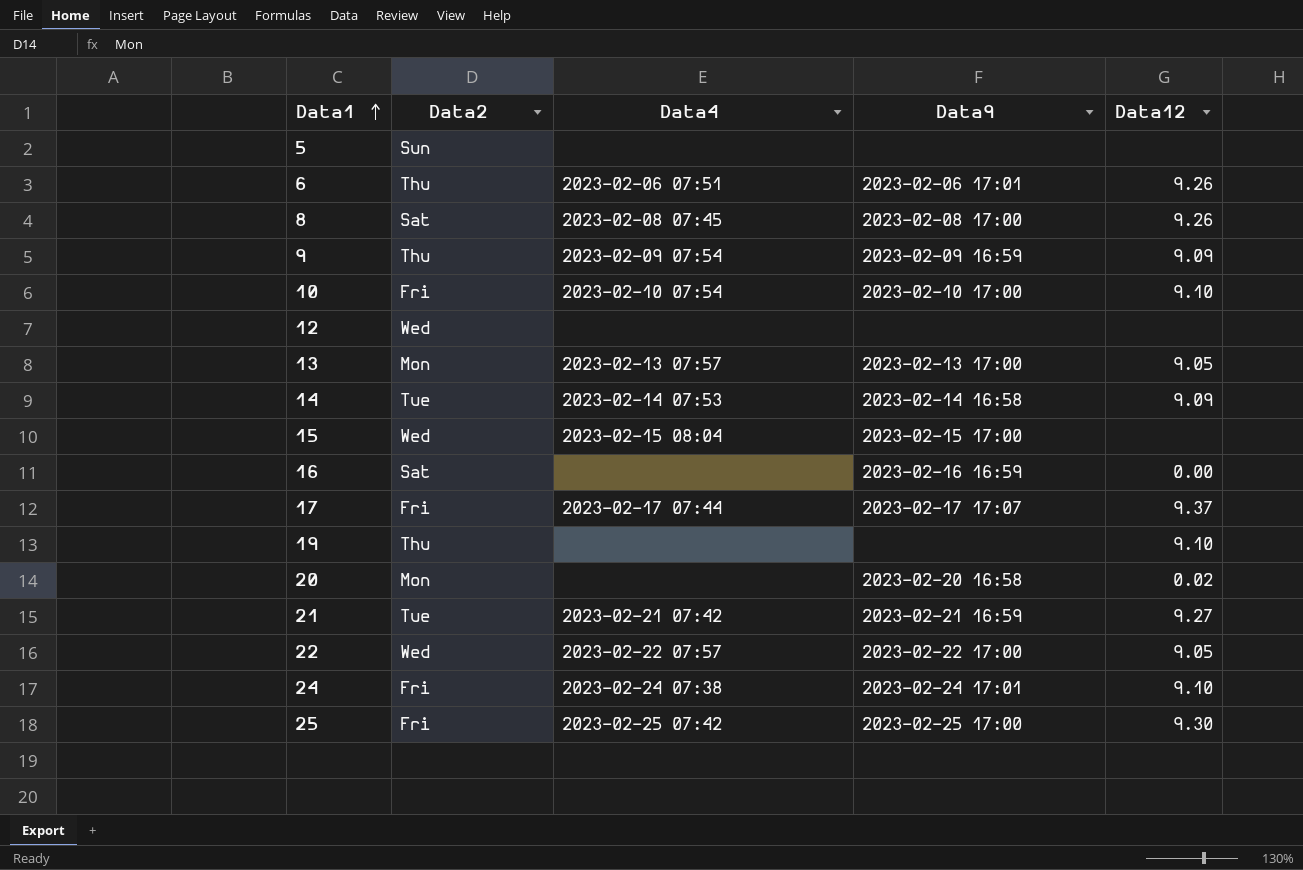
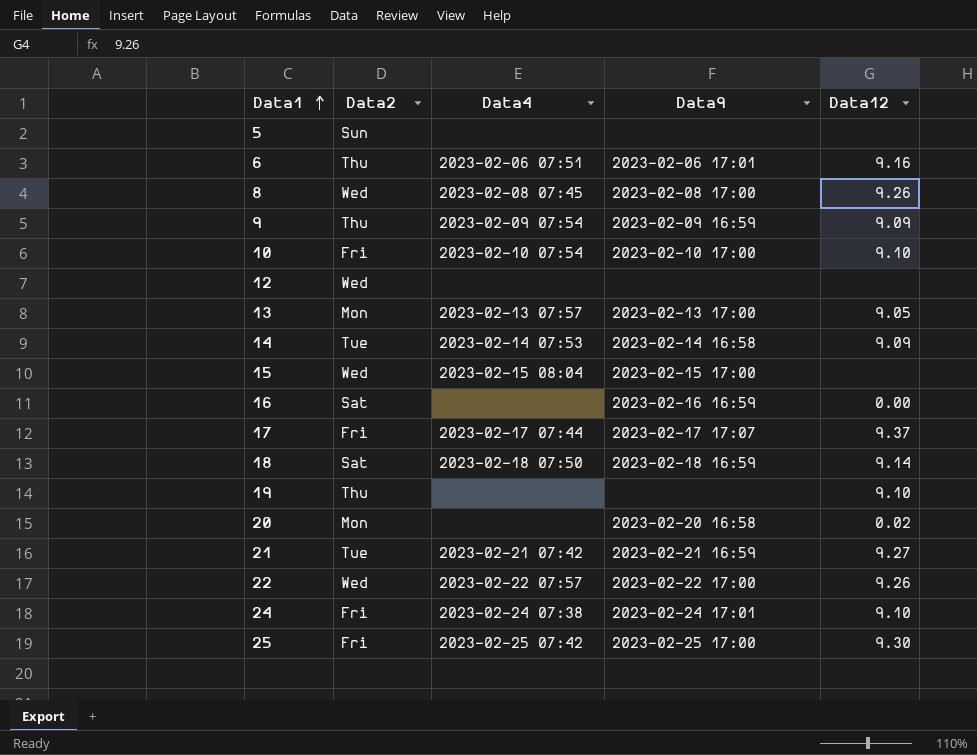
6 | Data12: 9.26 -> 9.16
8 | Data2: Sat -> Wed
row 18: none -> Sat | 2023-02-18 07:50 | 2023-02-18 16:59 | 9.14
22 | Data12: 9.05 -> 9.26

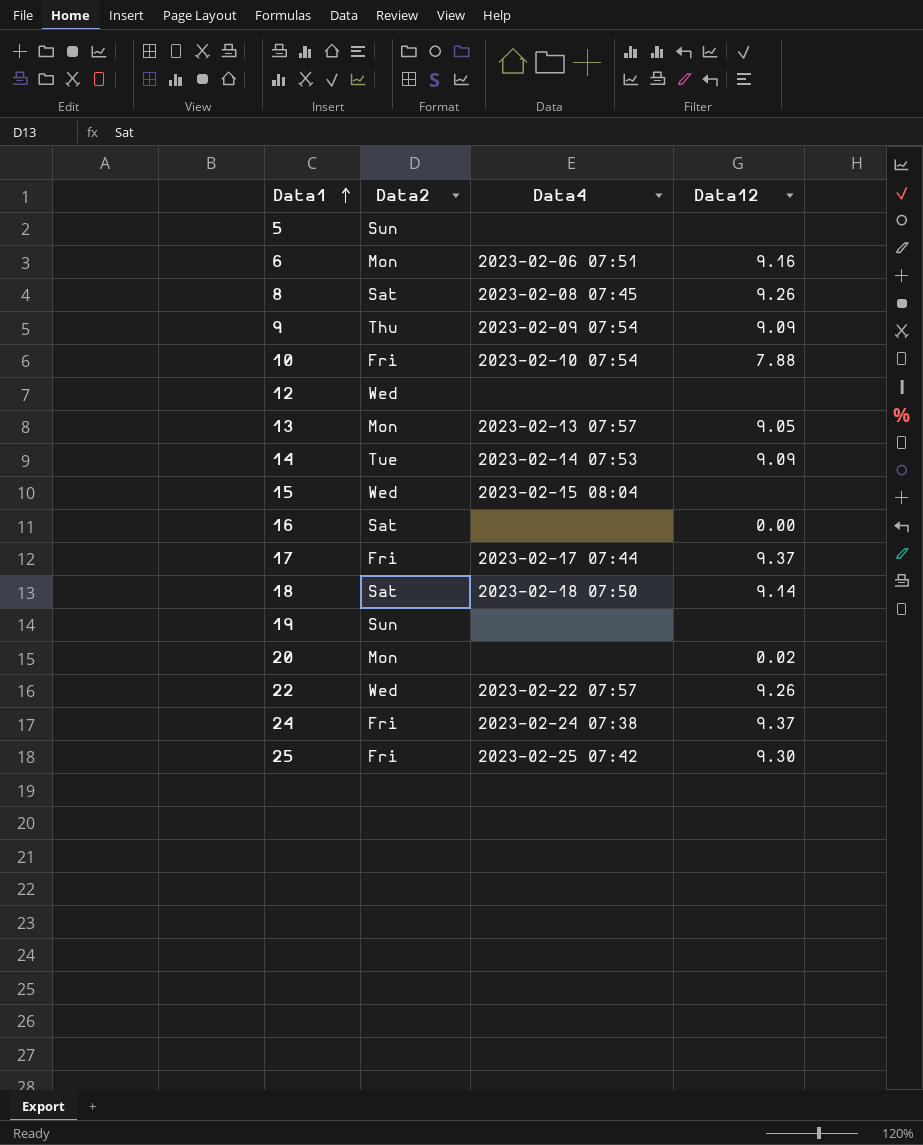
column Data9 | position: 4 -> none
row 21: Tue | 2023-02-21 07:42 | 2023-02-21 16:59 | 9.27 -> none
6 | Data2: Thu -> Mon
8 | Data2: Wed -> Sat
10 | Data12: 9.10 -> 7.88
19 | Data2: Thu -> Sun
19 | Data12: 9.10 -> none
24 | Data12: 9.10 -> 9.37

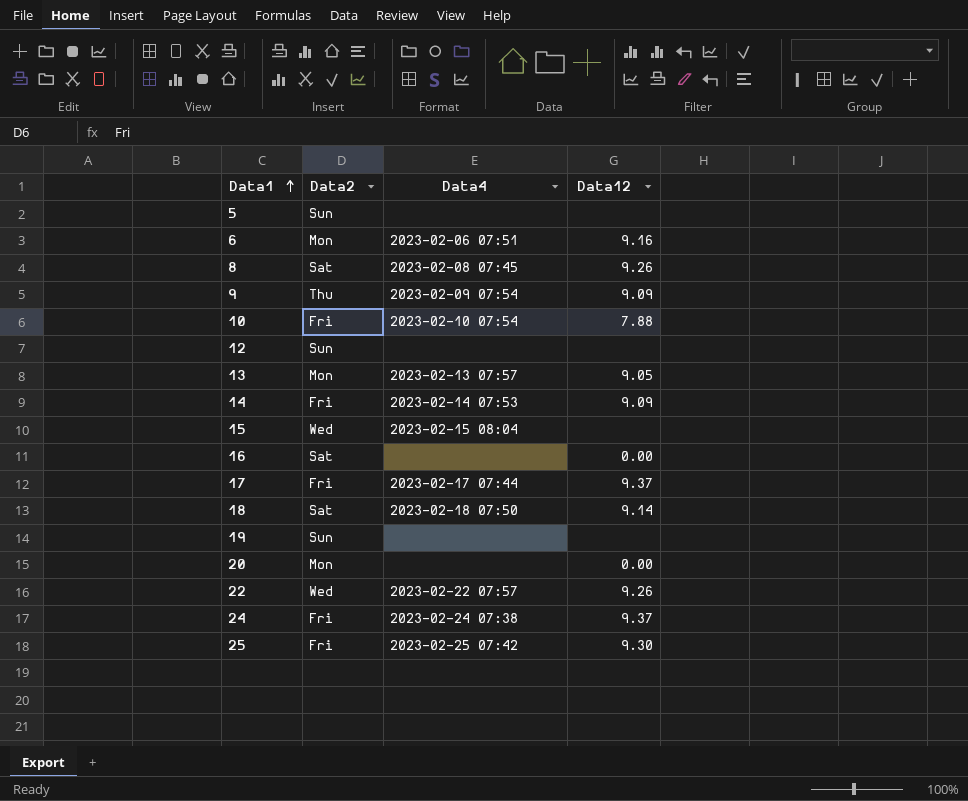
12 | Data2: Wed -> Sun
14 | Data2: Tue -> Fri
20 | Data12: 0.02 -> 0.00

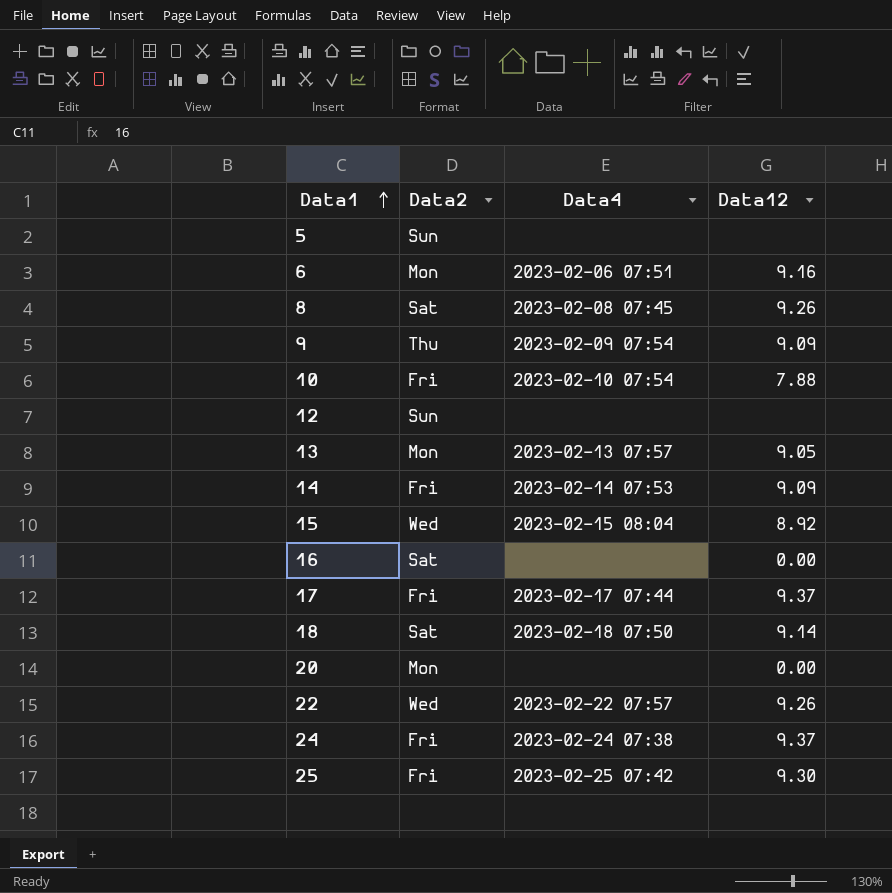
row 19: Sun | none | none -> none
15 | Data12: none -> 8.92

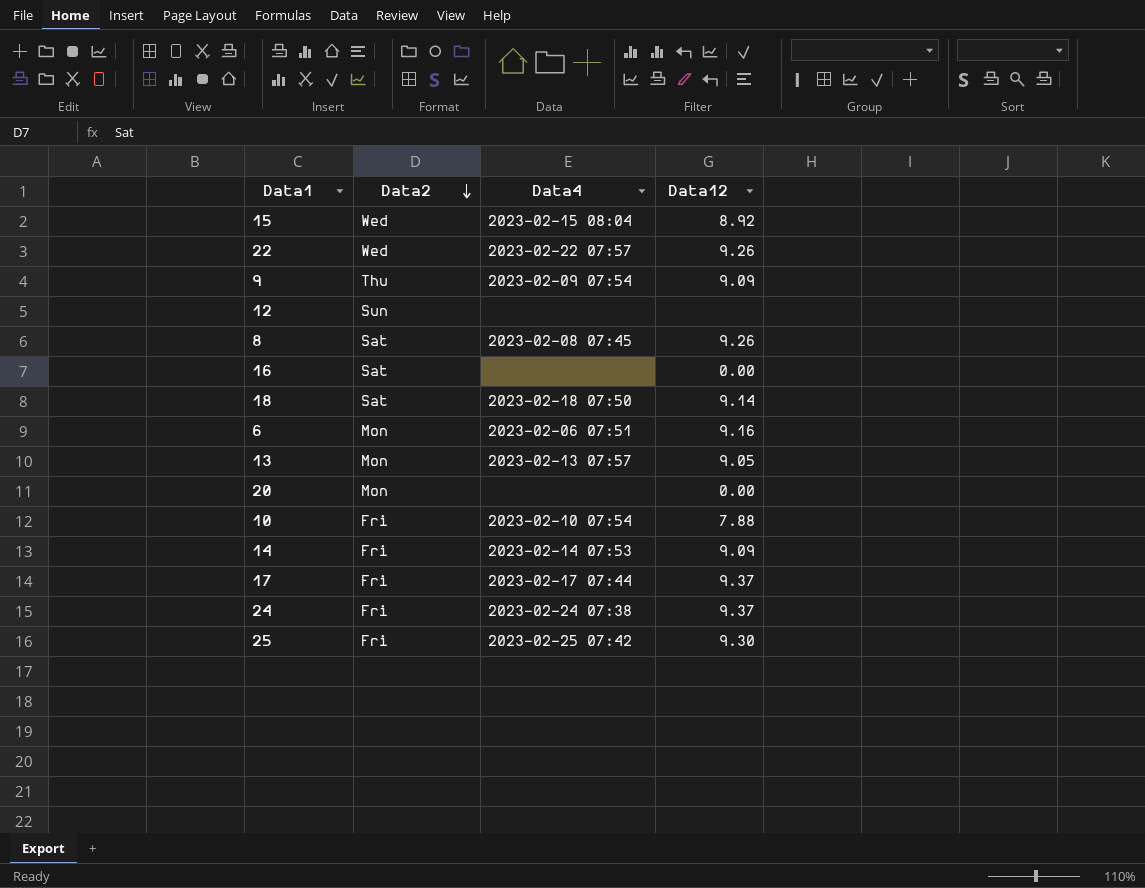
row order: Data1 ascending -> Data2 descending
row 5: Sun | none | none -> none

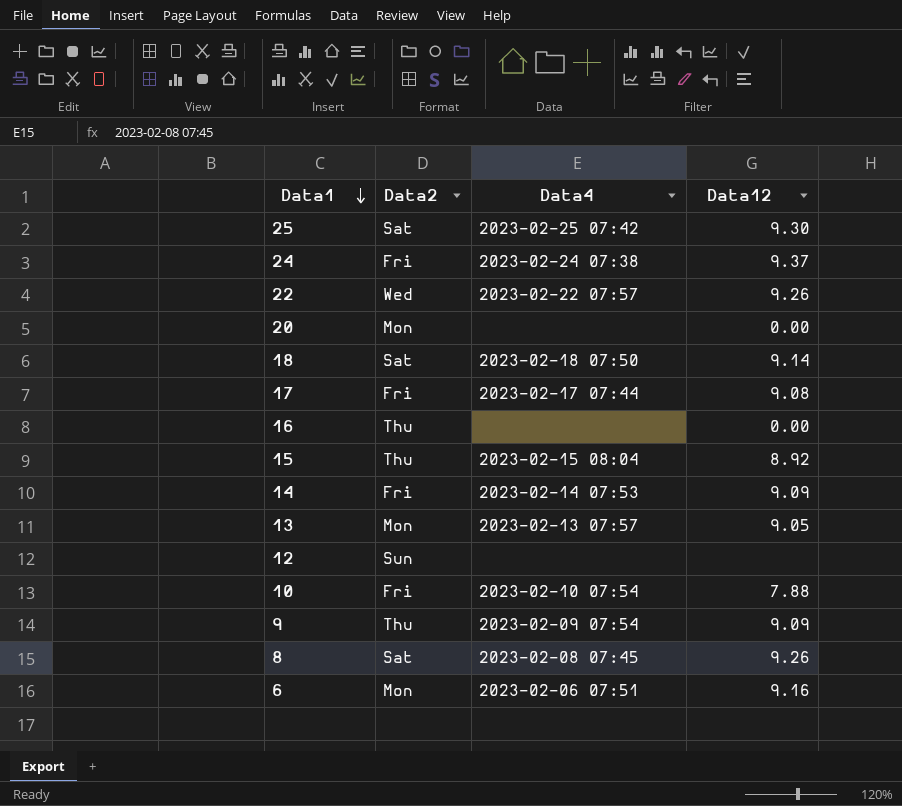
row order: Data2 descending -> Data1 descending
25 | Data2: Fri -> Sat
17 | Data12: 9.37 -> 9.08
16 | Data2: Sat -> Thu
15 | Data2: Wed -> Thu

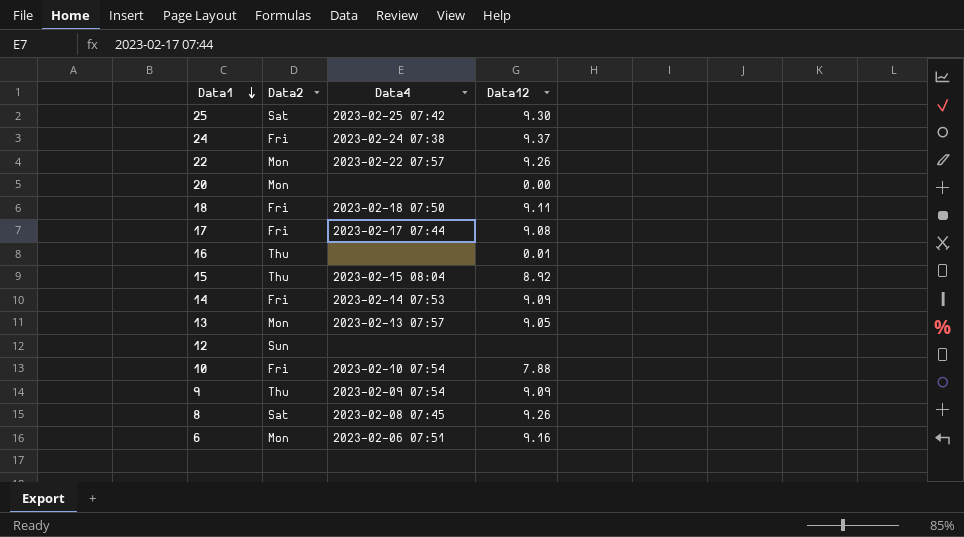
22 | Data2: Wed -> Mon
18 | Data2: Sat -> Fri
18 | Data12: 9.14 -> 9.11
16 | Data12: 0.00 -> 0.01

